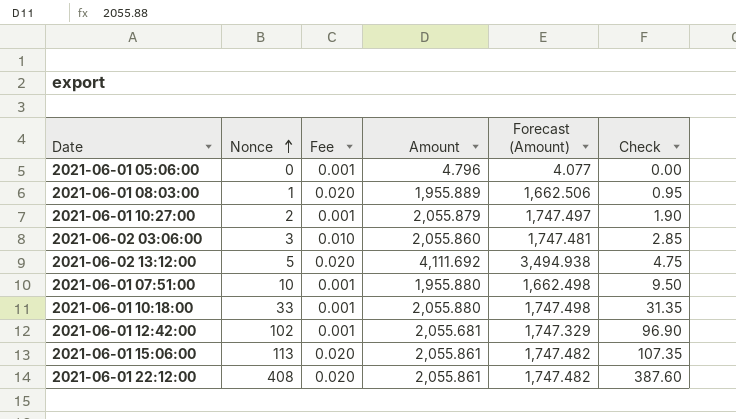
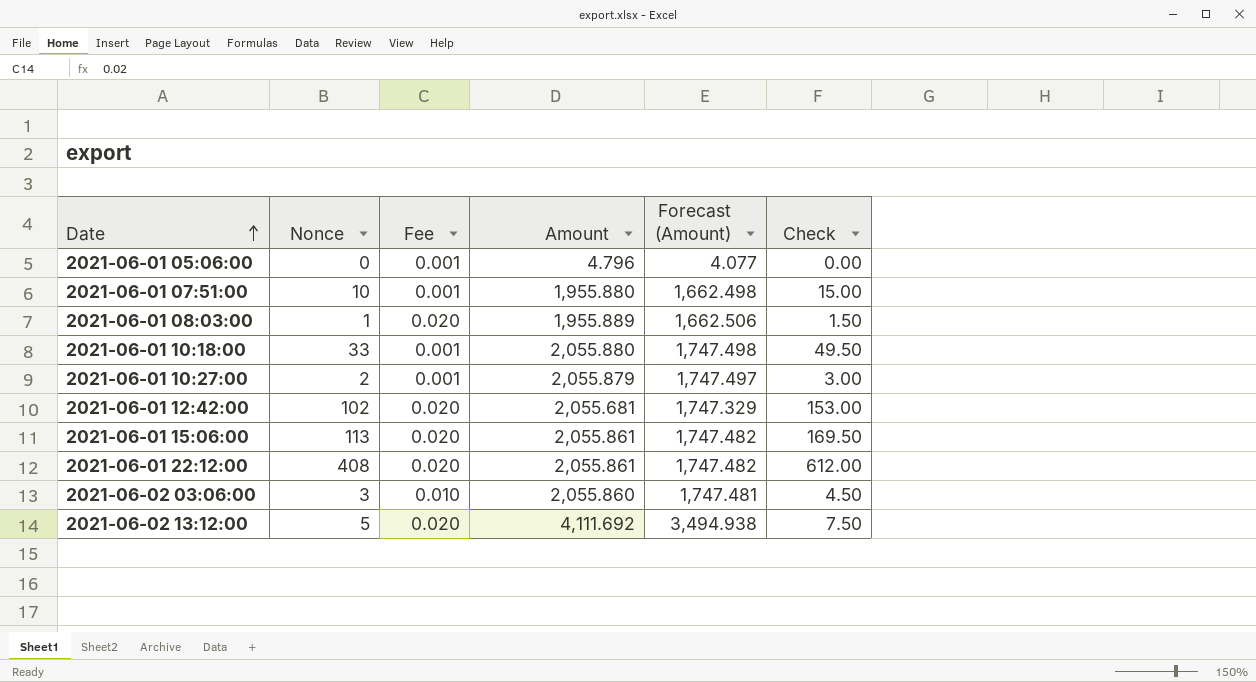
row order: Nonce ascending -> Date ascending
column Check | formula: [Nonce] * 0.95 -> [Nonce] * 1.5
2021-06-01 12:42:00 | Fee: 0.001 -> 0.020

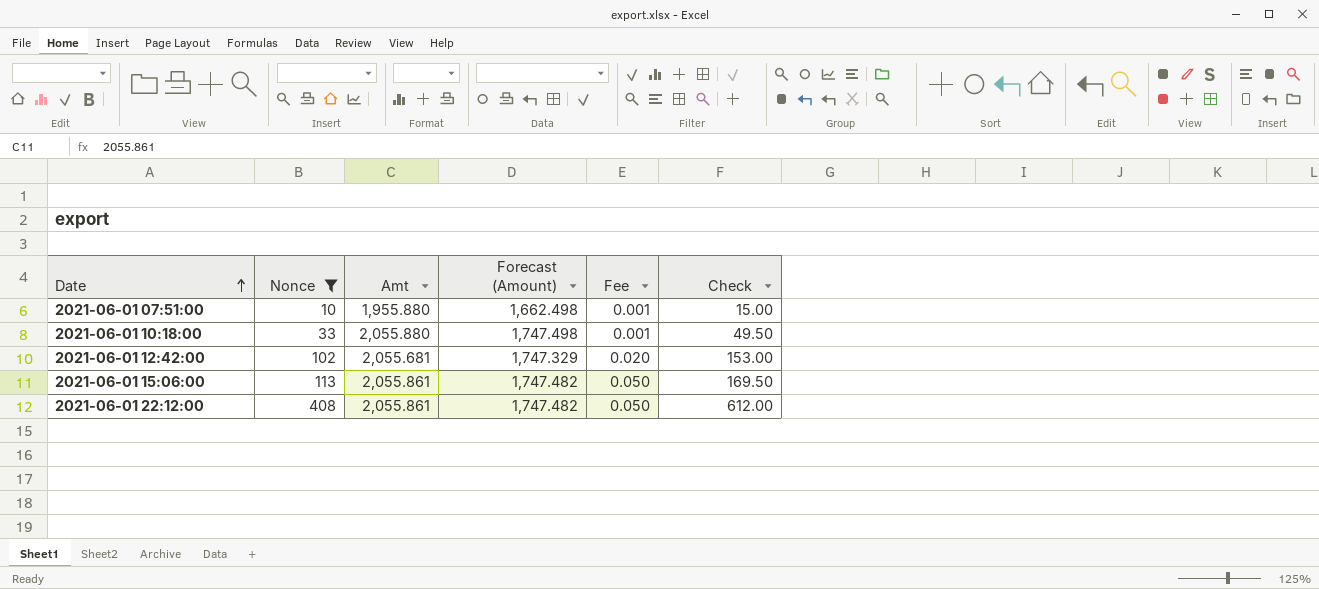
filter: none -> Nonce >= 10
column name: Amount -> Amt
column Fee | position: 3 -> 5
2021-06-01 15:06:00 | Fee: 0.020 -> 0.050
2021-06-01 22:12:00 | Fee: 0.020 -> 0.050

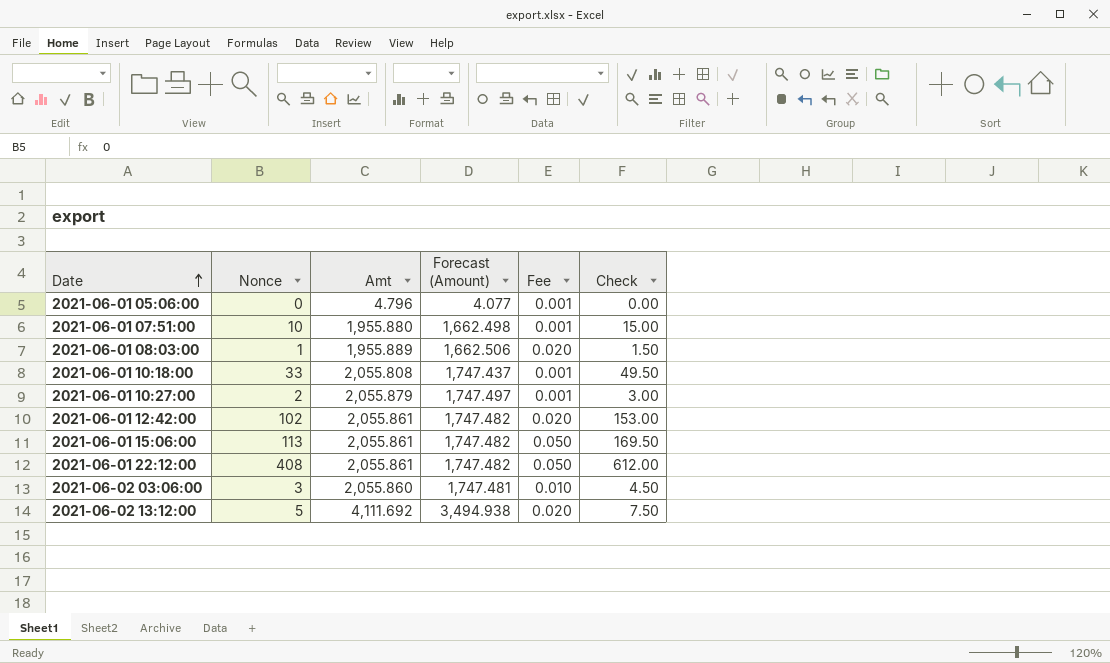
filter: Nonce >= 10 -> none
2021-06-01 10:18:00 | Amt: 2,055.880 -> 2,055.808
2021-06-01 10:18:00 | Forecast (Amount): 1,747.498 -> 1,747.437
2021-06-01 12:42:00 | Amt: 2,055.681 -> 2,055.861
2021-06-01 12:42:00 | Forecast (Amount): 1,747.329 -> 1,747.482

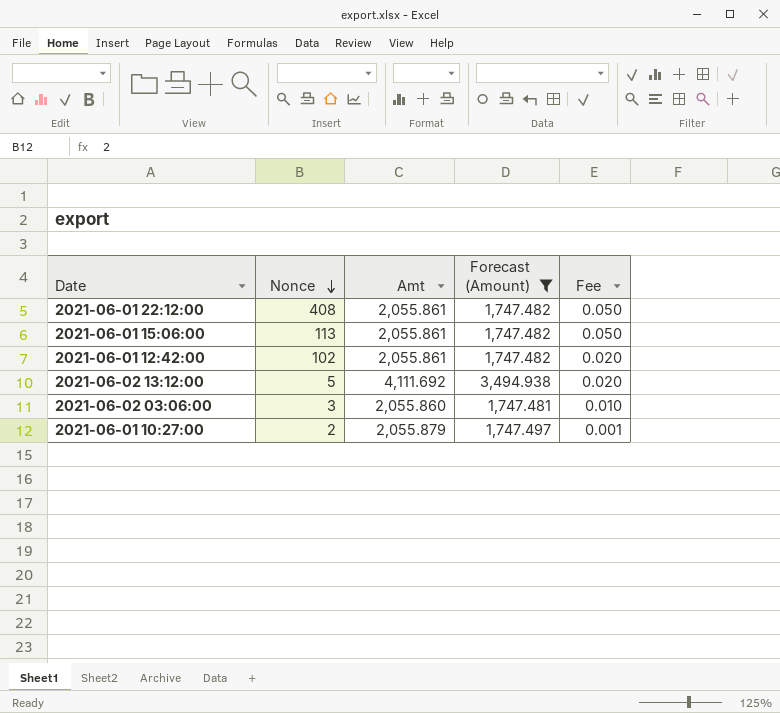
filter: none -> Forecast (Amount) >= 1,747.481
row order: Date ascending -> Nonce descending
column Check | formula: [Nonce] * 1.5 -> none

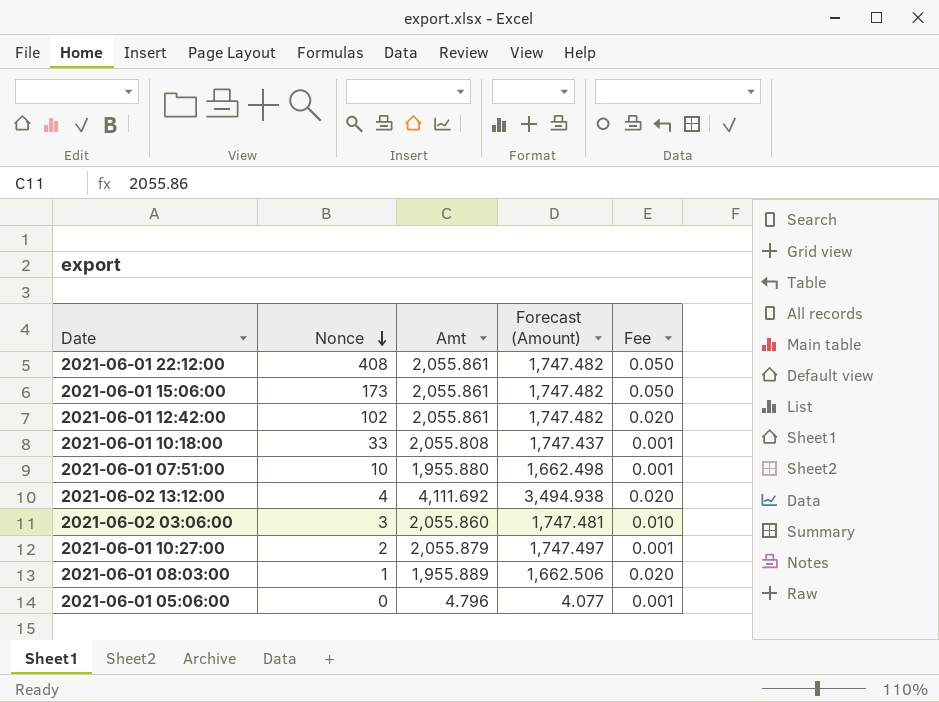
filter: Forecast (Amount) >= 1,747.481 -> none
2021-06-01 15:06:00 | Nonce: 113 -> 173
2021-06-02 13:12:00 | Nonce: 5 -> 4

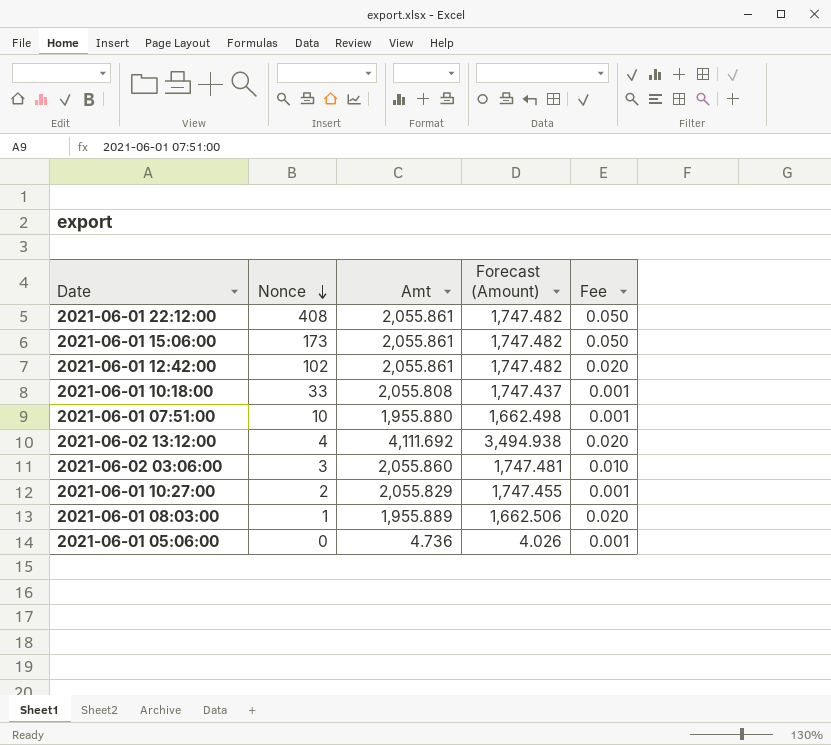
2021-06-01 10:27:00 | Amt: 2,055.879 -> 2,055.829
2021-06-01 10:27:00 | Forecast (Amount): 1,747.497 -> 1,747.455
2021-06-01 05:06:00 | Amt: 4.796 -> 4.736
2021-06-01 05:06:00 | Forecast (Amount): 4.077 -> 4.026

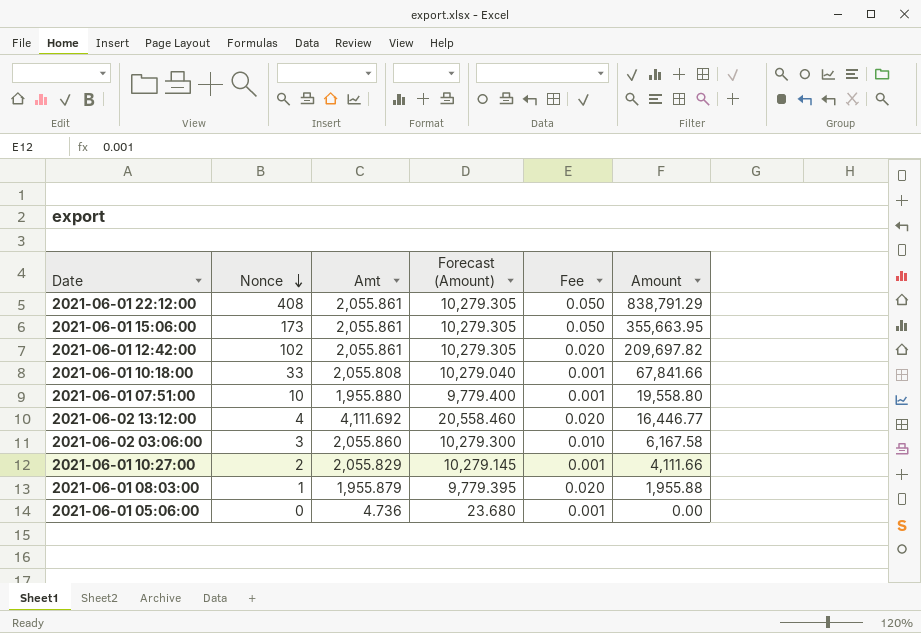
column Forecast (Amount) | formula: [Amt] * 0.85 -> [Amt] * 5
column Amount | formula: none -> [Nonce] * [Amt]
2021-06-01 08:03:00 | Amt: 1,955.889 -> 1,955.879

